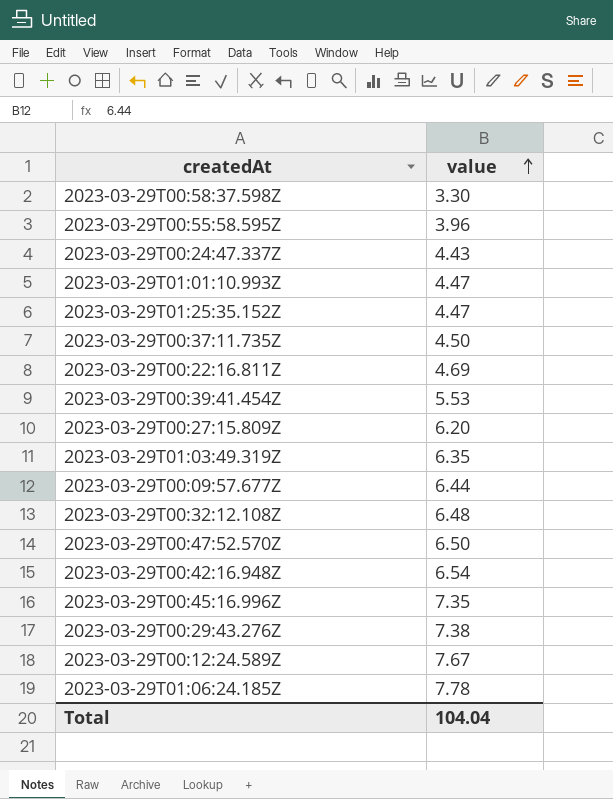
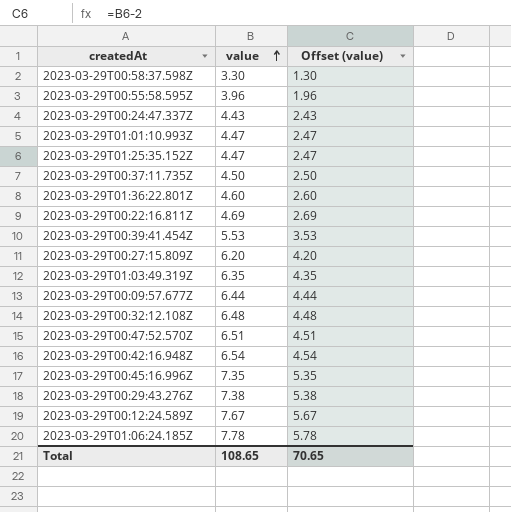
column Offset (value) | formula: none -> [value] - 2
row 2023-03-29T01:36:22.801Z: none -> 4.60 | 2.60
2023-03-29T00:47:52.570Z | value: 6.50 -> 6.51
Total | value: 104.04 -> 108.65

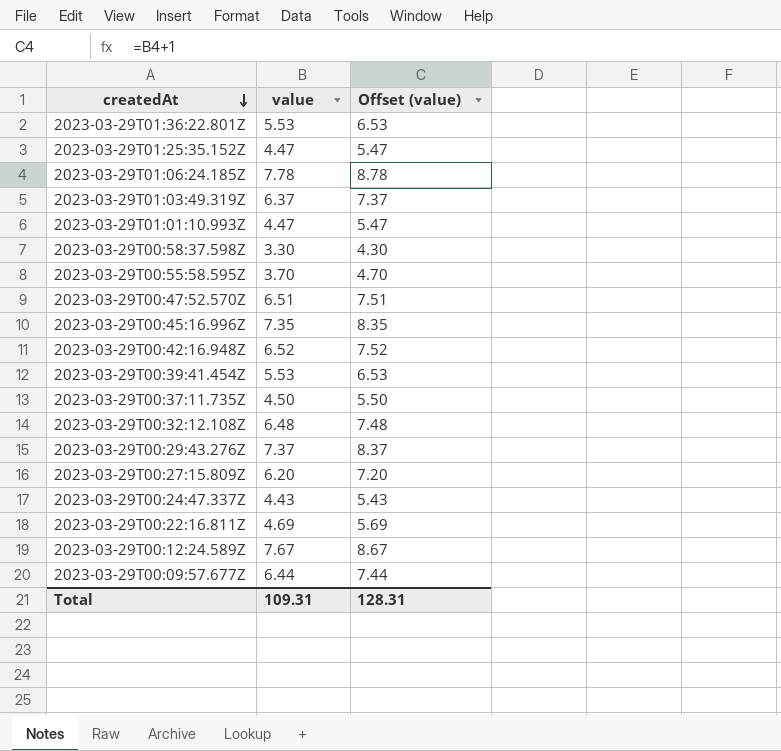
row order: value ascending -> createdAt descending
column Offset (value) | formula: [value] - 2 -> [value] + 1
2023-03-29T01:36:22.801Z | value: 4.60 -> 5.53
2023-03-29T01:03:49.319Z | value: 6.35 -> 6.37
2023-03-29T00:55:58.595Z | value: 3.96 -> 3.70
2023-03-29T00:42:16.948Z | value: 6.54 -> 6.52
2023-03-29T00:29:43.276Z | value: 7.38 -> 7.37
Total | value: 108.65 -> 109.31
Total | Offset (value): 70.65 -> 128.31

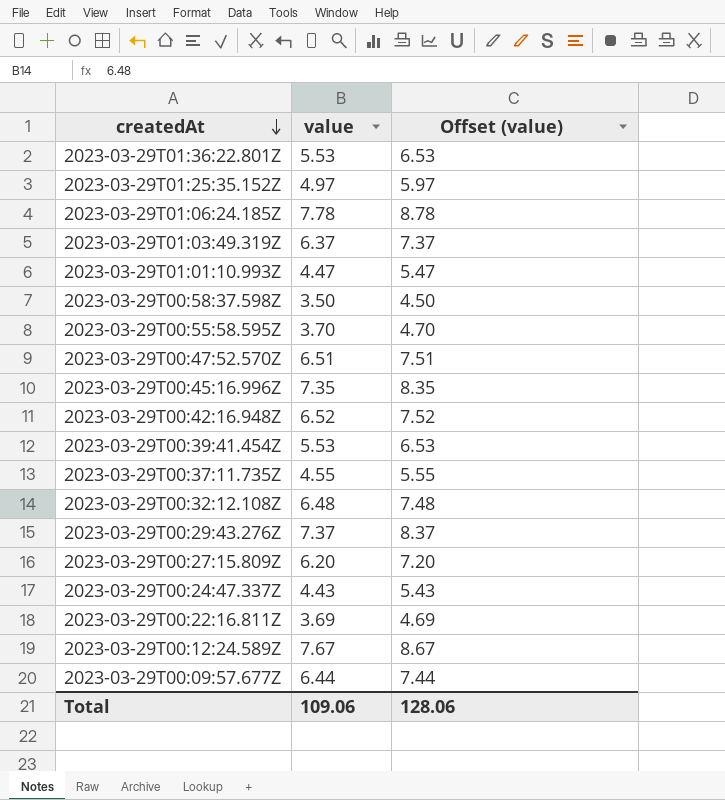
2023-03-29T01:25:35.152Z | value: 4.47 -> 4.97
2023-03-29T01:25:35.152Z | Offset (value): 5.47 -> 5.97
2023-03-29T00:58:37.598Z | value: 3.30 -> 3.50
2023-03-29T00:58:37.598Z | Offset (value): 4.30 -> 4.50
2023-03-29T00:37:11.735Z | value: 4.50 -> 4.55
2023-03-29T00:37:11.735Z | Offset (value): 5.50 -> 5.55
2023-03-29T00:22:16.811Z | value: 4.69 -> 3.69
2023-03-29T00:22:16.811Z | Offset (value): 5.69 -> 4.69
Total | value: 109.31 -> 109.06
Total | Offset (value): 128.31 -> 128.06

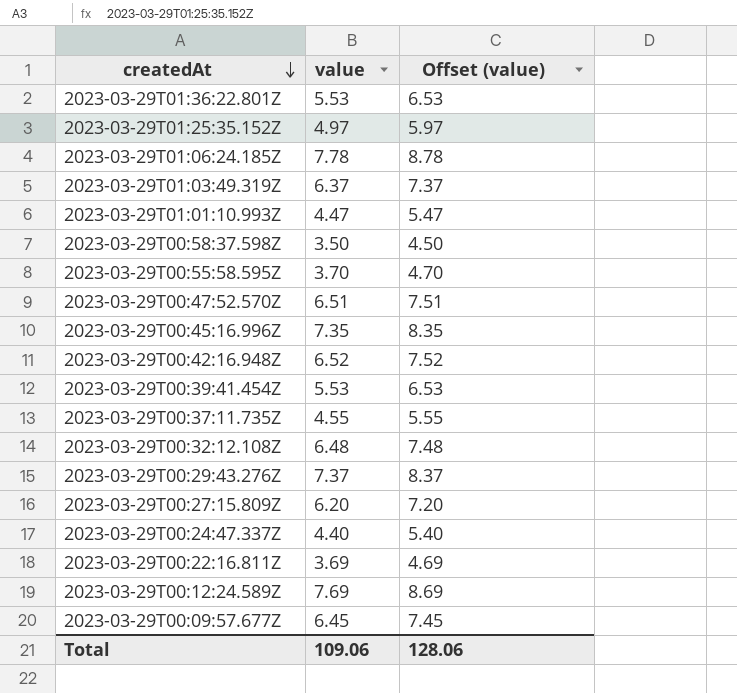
2023-03-29T00:24:47.337Z | value: 4.43 -> 4.40
2023-03-29T00:24:47.337Z | Offset (value): 5.43 -> 5.40
2023-03-29T00:12:24.589Z | value: 7.67 -> 7.69
2023-03-29T00:12:24.589Z | Offset (value): 8.67 -> 8.69
2023-03-29T00:09:57.677Z | value: 6.44 -> 6.45
2023-03-29T00:09:57.677Z | Offset (value): 7.44 -> 7.45

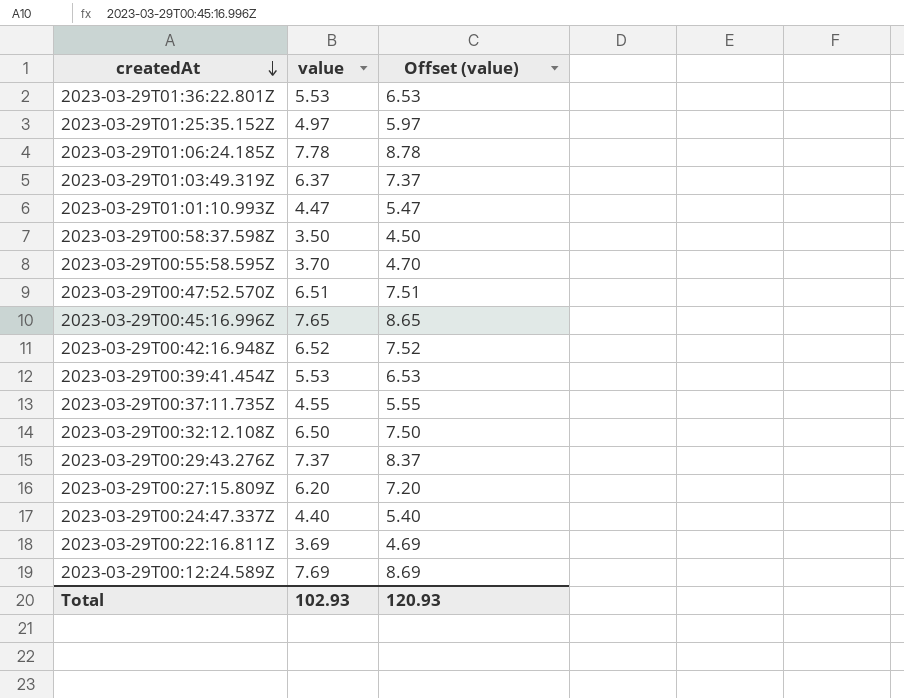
row 2023-03-29T00:09:57.677Z: 6.45 | 7.45 -> none
2023-03-29T00:45:16.996Z | value: 7.35 -> 7.65
2023-03-29T00:45:16.996Z | Offset (value): 8.35 -> 8.65
2023-03-29T00:32:12.108Z | value: 6.48 -> 6.50
2023-03-29T00:32:12.108Z | Offset (value): 7.48 -> 7.50
Total | value: 109.06 -> 102.93
Total | Offset (value): 128.06 -> 120.93

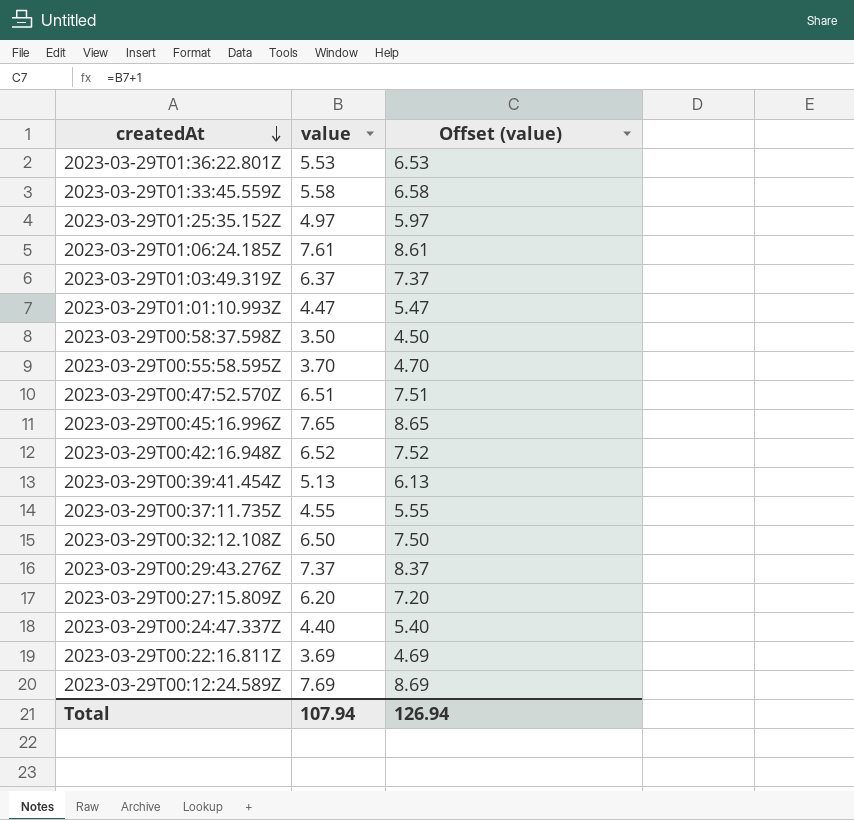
row 2023-03-29T01:33:45.559Z: none -> 5.58 | 6.58
2023-03-29T01:06:24.185Z | value: 7.78 -> 7.61
2023-03-29T01:06:24.185Z | Offset (value): 8.78 -> 8.61
2023-03-29T00:39:41.454Z | value: 5.53 -> 5.13
2023-03-29T00:39:41.454Z | Offset (value): 6.53 -> 6.13
Total | value: 102.93 -> 107.94
Total | Offset (value): 120.93 -> 126.94

